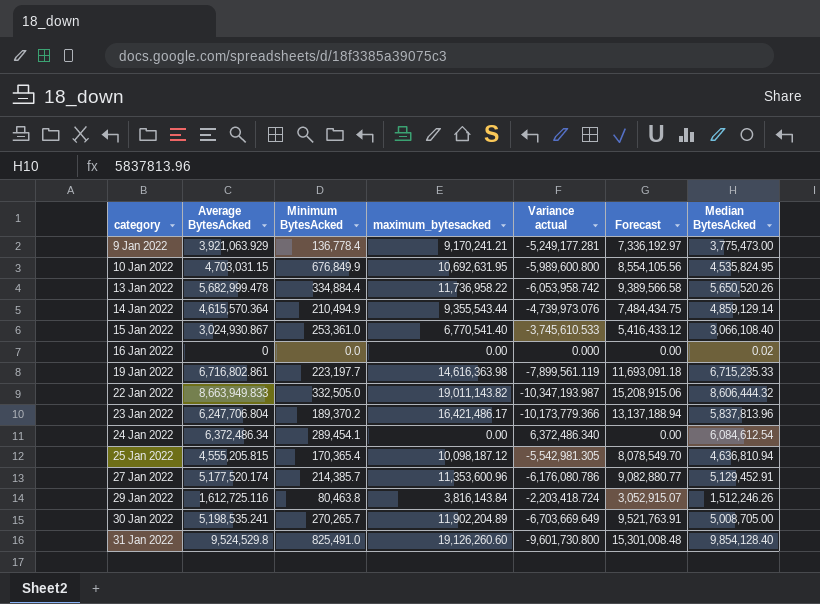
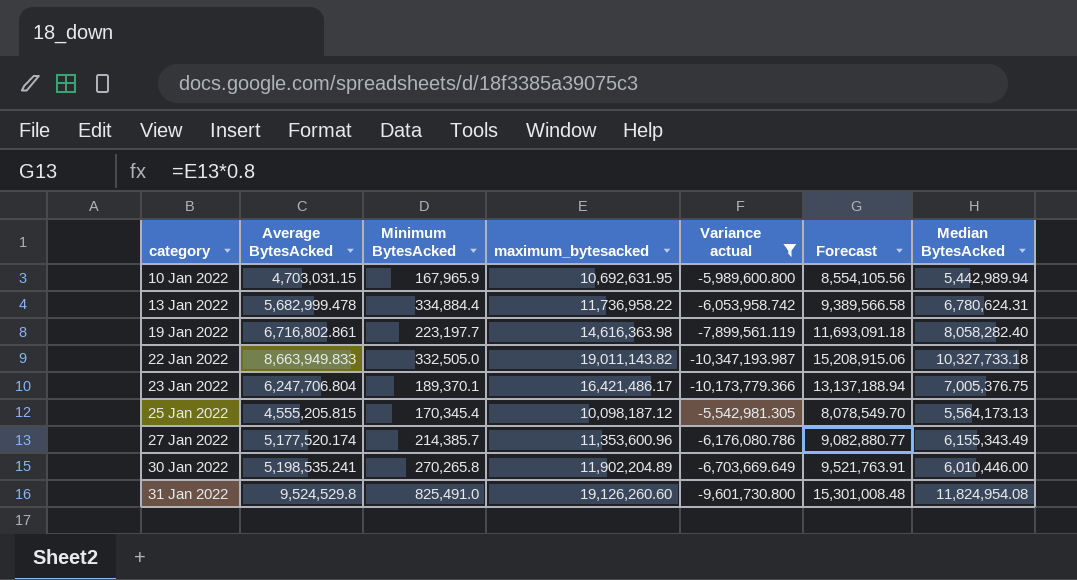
filter: none -> Variance actual <= -5,542,981.305
10 Jan 2022 | Minimum BytesAcked: 676,849.9 -> 167,965.9
10 Jan 2022 | Median BytesAcked: 4,535,824.95 -> 5,442,989.94
13 Jan 2022 | Median BytesAcked: 5,650,520.26 -> 6,780,624.31
19 Jan 2022 | Median BytesAcked: 6,715,235.33 -> 8,058,282.40
22 Jan 2022 | Median BytesAcked: 8,606,444.32 -> 10,327,733.18
23 Jan 2022 | Minimum BytesAcked: 189,370.2 -> 189,370.1
23 Jan 2022 | Median BytesAcked: 5,837,813.96 -> 7,005,376.75
25 Jan 2022 | Minimum BytesAcked: 170,365.4 -> 170,345.4
25 Jan 2022 | Median BytesAcked: 4,636,810.94 -> 5,564,173.13
27 Jan 2022 | Median BytesAcked: 5,129,452.91 -> 6,155,343.49
30 Jan 2022 | Minimum BytesAcked: 270,265.7 -> 270,265.8
30 Jan 2022 | Median BytesAcked: 5,008,705.00 -> 6,010,446.00
31 Jan 2022 | Median BytesAcked: 9,854,128.40 -> 11,824,954.08

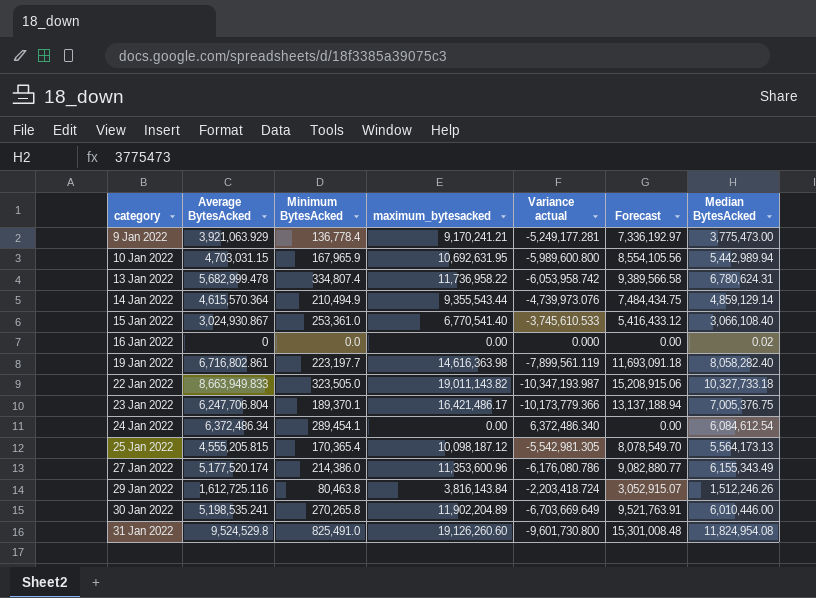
filter: Variance actual <= -5,542,981.305 -> none
13 Jan 2022 | Minimum BytesAcked: 334,884.4 -> 334,807.4
22 Jan 2022 | Minimum BytesAcked: 332,505.0 -> 323,505.0
25 Jan 2022 | Minimum BytesAcked: 170,345.4 -> 170,365.4
27 Jan 2022 | Minimum BytesAcked: 214,385.7 -> 214,386.0

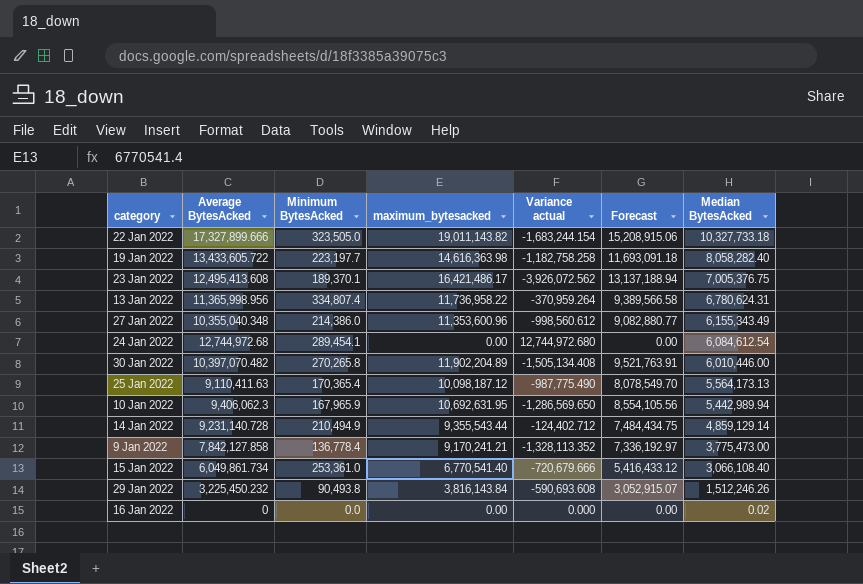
row order: category ascending -> Median BytesAcked descending
row 31 Jan 2022: 9,524,529.8 | 825,491.0 | 19,126,260.60 | -9,601,730.800 | 15,301,008.48 | 11,824,954.08 -> none
22 Jan 2022 | Average BytesAcked: 8,663,949.833 -> 17,327,899.666
22 Jan 2022 | Variance actual: -10,347,193.987 -> -1,683,244.154
19 Jan 2022 | Average BytesAcked: 6,716,802.861 -> 13,433,605.722
19 Jan 2022 | Variance actual: -7,899,561.119 -> -1,182,758.258
23 Jan 2022 | Average BytesAcked: 6,247,706.804 -> 12,495,413.608
23 Jan 2022 | Variance actual: -10,173,779.366 -> -3,926,072.562
13 Jan 2022 | Average BytesAcked: 5,682,999.478 -> 11,365,998.956
13 Jan 2022 | Variance actual: -6,053,958.742 -> -370,959.264
27 Jan 2022 | Average BytesAcked: 5,177,520.174 -> 10,355,040.348
27 Jan 2022 | Variance actual: -6,176,080.786 -> -998,560.612
24 Jan 2022 | Average BytesAcked: 6,372,486.34 -> 12,744,972.68
24 Jan 2022 | Variance actual: 6,372,486.340 -> 12,744,972.680
30 Jan 2022 | Average BytesAcked: 5,198,535.241 -> 10,397,070.482
30 Jan 2022 | Variance actual: -6,703,669.649 -> -1,505,134.408
25 Jan 2022 | Average BytesAcked: 4,555,205.815 -> 9,110,411.63
25 Jan 2022 | Variance actual: -5,542,981.305 -> -987,775.490
10 Jan 2022 | Average BytesAcked: 4,703,031.15 -> 9,406,062.3
10 Jan 2022 | Variance actual: -5,989,600.800 -> -1,286,569.650
14 Jan 2022 | Average BytesAcked: 4,615,570.364 -> 9,231,140.728
14 Jan 2022 | Variance actual: -4,739,973.076 -> -124,402.712
9 Jan 2022 | Average BytesAcked: 3,921,063.929 -> 7,842,127.858
9 Jan 2022 | Variance actual: -5,249,177.281 -> -1,328,113.352
15 Jan 2022 | Average BytesAcked: 3,024,930.867 -> 6,049,861.734
15 Jan 2022 | Variance actual: -3,745,610.533 -> -720,679.666
29 Jan 2022 | Average BytesAcked: 1,612,725.116 -> 3,225,450.232
29 Jan 2022 | Minimum BytesAcked: 80,463.8 -> 90,493.8
29 Jan 2022 | Variance actual: -2,203,418.724 -> -590,693.608

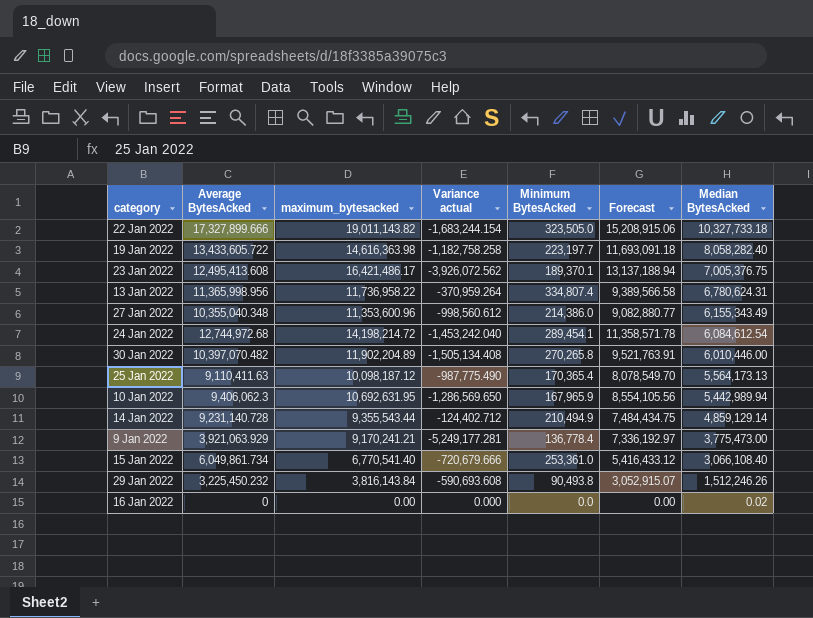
column Minimum BytesAcked | position: 3 -> 5
24 Jan 2022 | maximum_bytesacked: 0.00 -> 14,198,214.72
24 Jan 2022 | Variance actual: 12,744,972.680 -> -1,453,242.040
24 Jan 2022 | Forecast: 0.00 -> 11,358,571.78
9 Jan 2022 | Average BytesAcked: 7,842,127.858 -> 3,921,063.929
9 Jan 2022 | Variance actual: -1,328,113.352 -> -5,249,177.281

